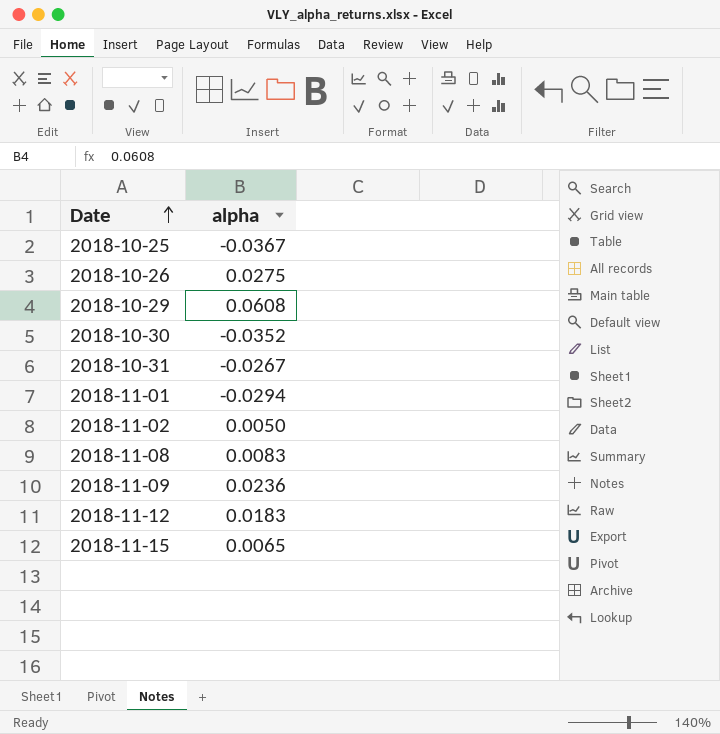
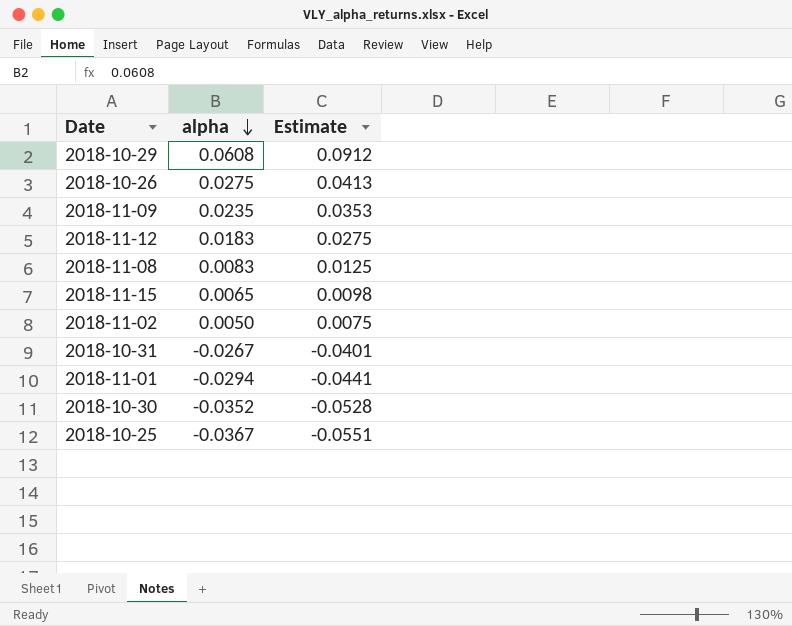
row order: Date ascending -> alpha descending
column Estimate | formula: none -> [alpha] * 1.5
2018-11-09 | alpha: 0.0236 -> 0.0235

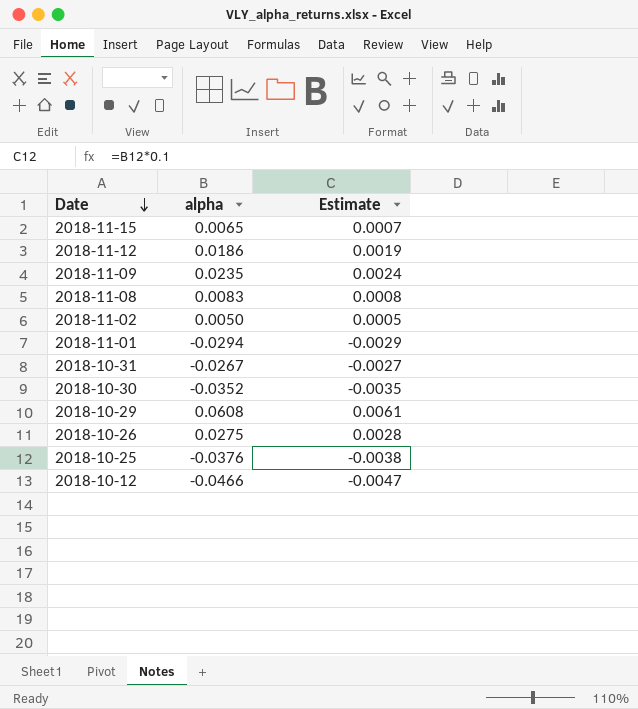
row order: alpha descending -> Date descending
column Estimate | formula: [alpha] * 1.5 -> [alpha] * 0.1
2018-11-12 | alpha: 0.0183 -> 0.0186
2018-10-25 | alpha: -0.0367 -> -0.0376
row 2018-10-12: none -> -0.0466 | -0.0047

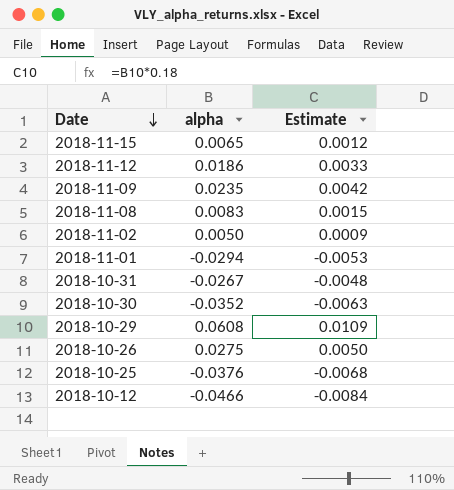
column Estimate | formula: [alpha] * 0.1 -> [alpha] * 0.18

